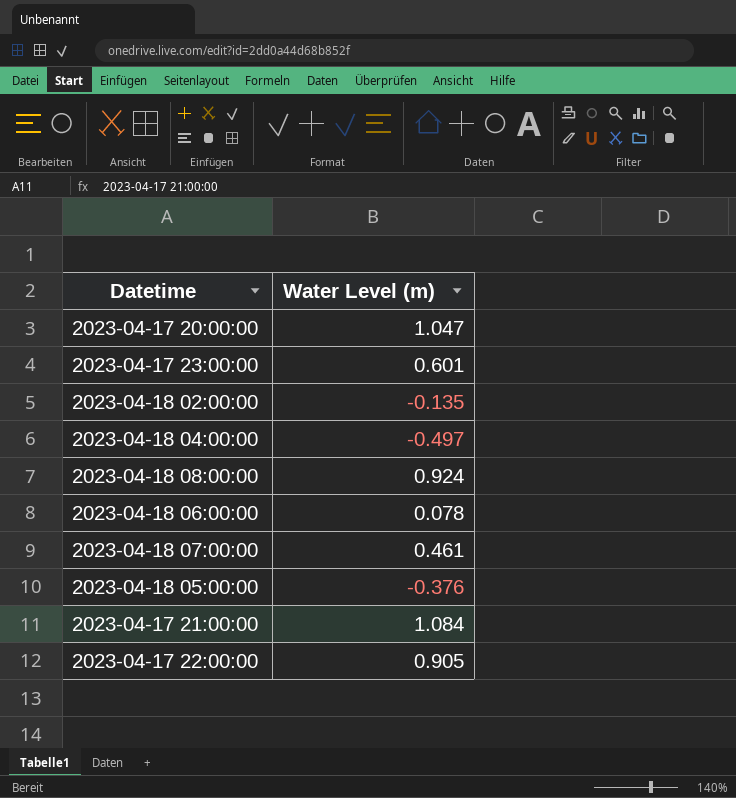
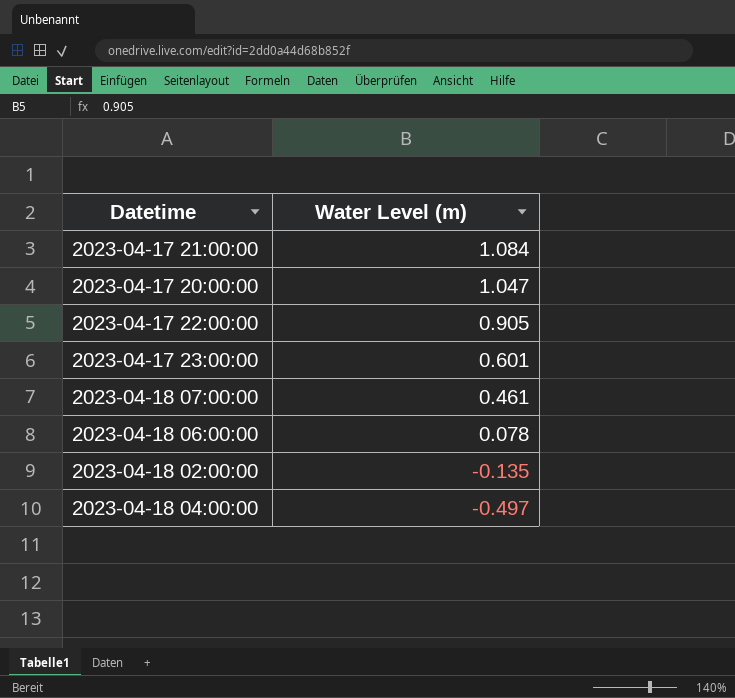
row order: none -> Water Level (m) descending
row 2023-04-18 08:00:00: 0.924 -> none
row 2023-04-18 05:00:00: -0.376 -> none

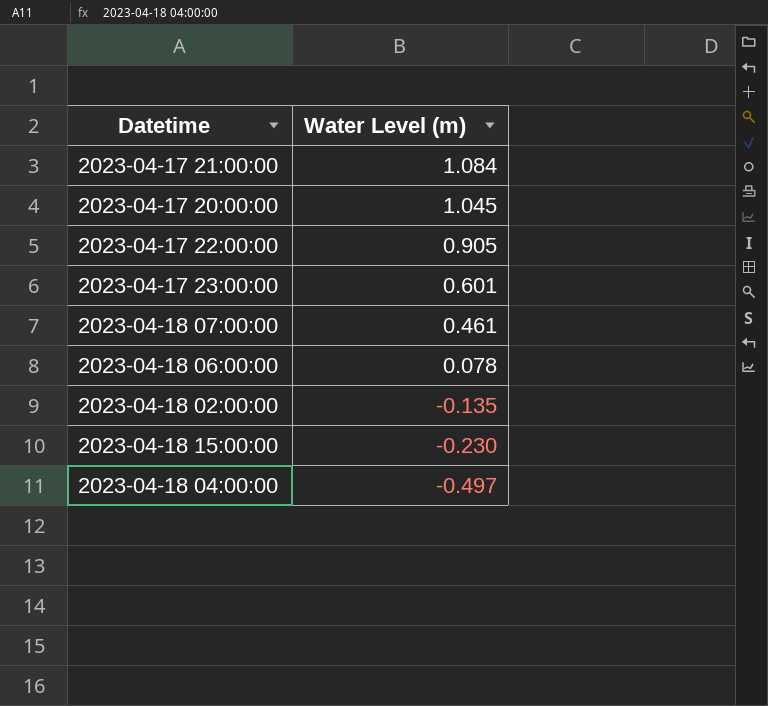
2023-04-17 20:00:00 | Water Level (m): 1.047 -> 1.045
row 2023-04-18 15:00:00: none -> -0.230

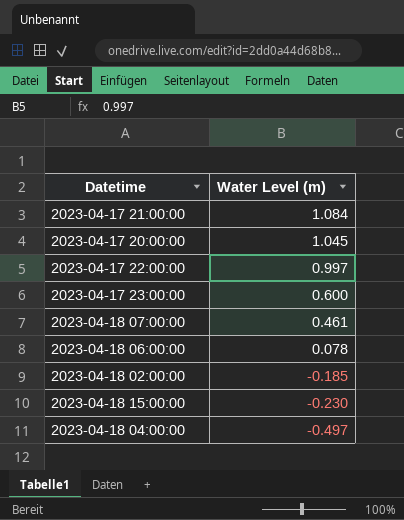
2023-04-17 22:00:00 | Water Level (m): 0.905 -> 0.997
2023-04-17 23:00:00 | Water Level (m): 0.601 -> 0.600
2023-04-18 02:00:00 | Water Level (m): -0.135 -> -0.185

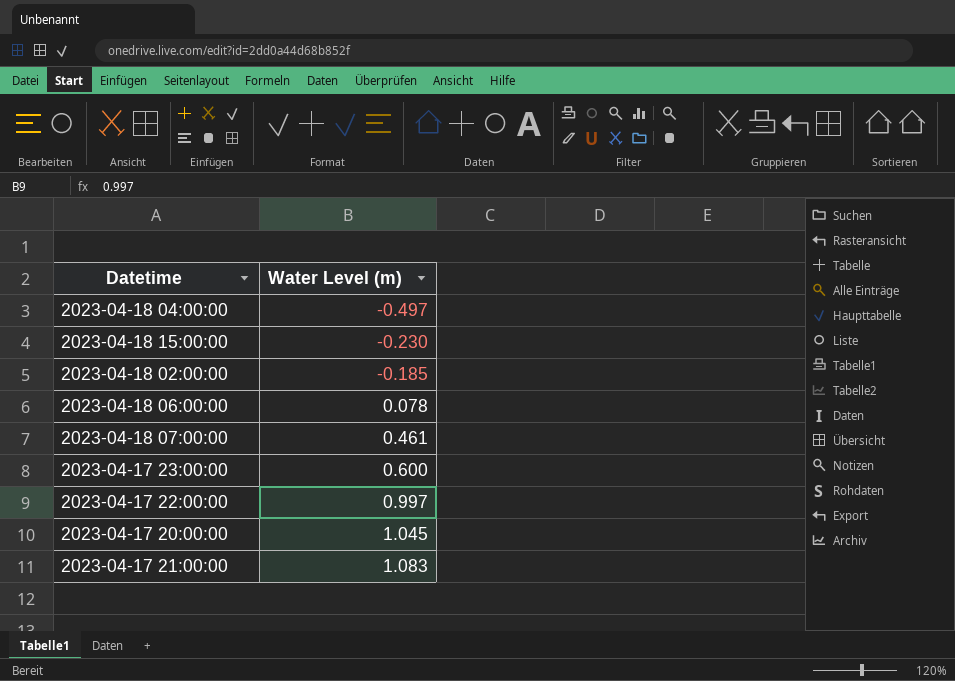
row order: Water Level (m) descending -> Water Level (m) ascending
2023-04-17 21:00:00 | Water Level (m): 1.084 -> 1.083

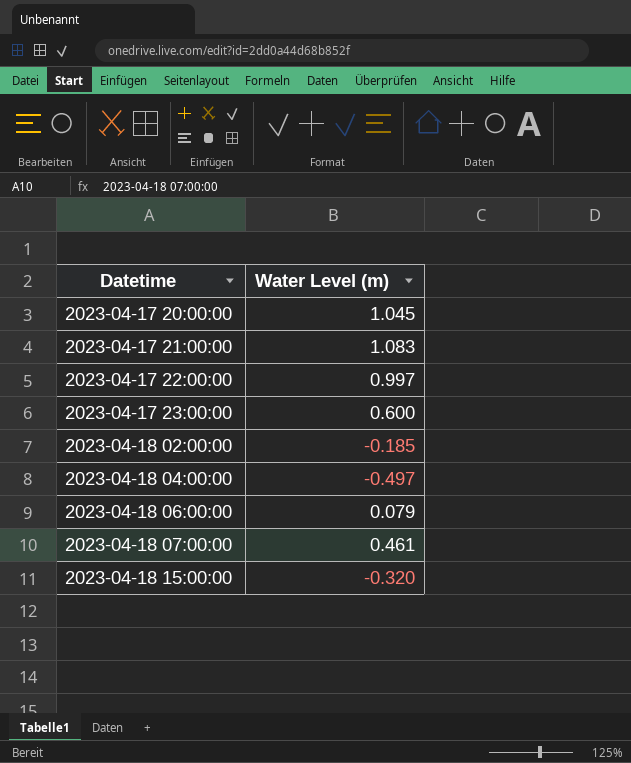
row order: Water Level (m) ascending -> Datetime ascending
2023-04-18 06:00:00 | Water Level (m): 0.078 -> 0.079
2023-04-18 15:00:00 | Water Level (m): -0.230 -> -0.320

